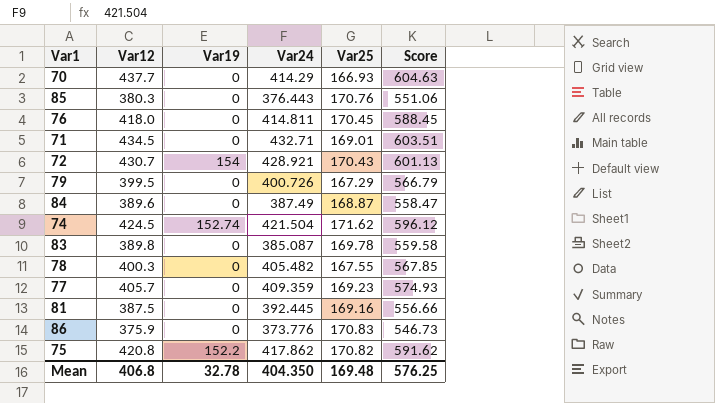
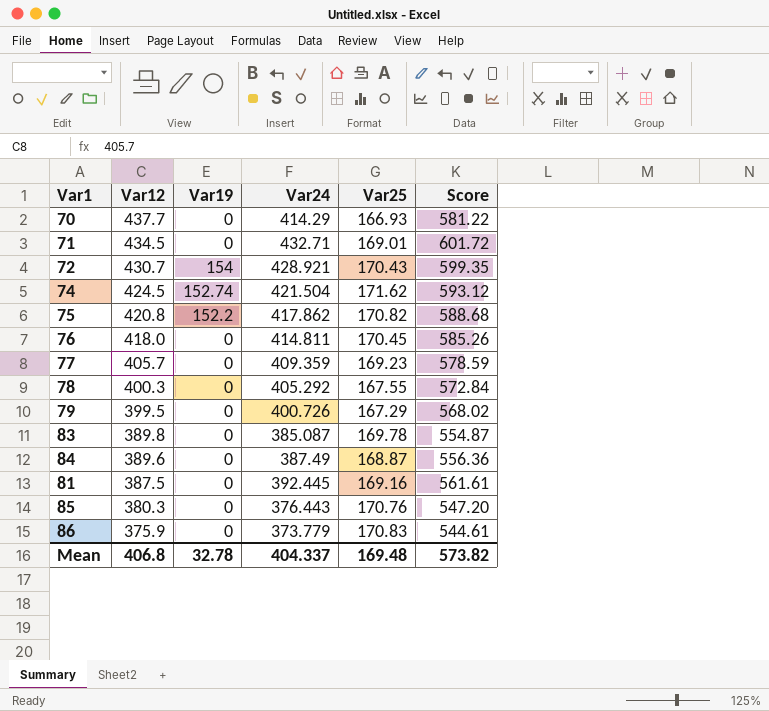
row order: none -> Var12 descending
column Score | formula: [Var12] + [Var25] -> [Var24] + [Var25]
78 | Var24: 405.482 -> 405.292
86 | Var24: 373.776 -> 373.779
Mean | Var24: 404.350 -> 404.337
Mean | Score: 576.25 -> 573.82

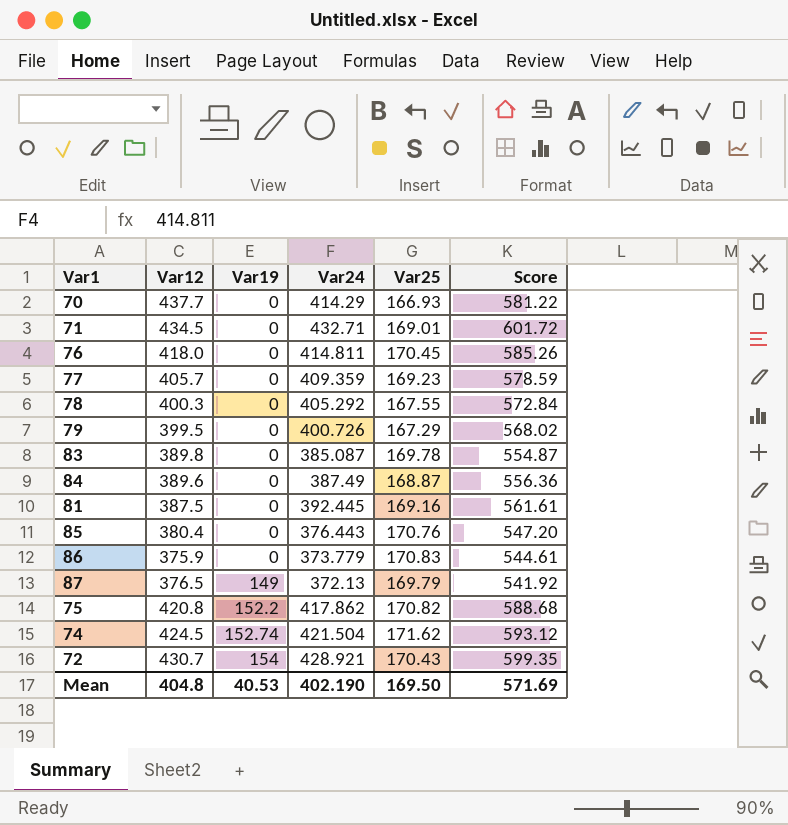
row order: Var12 descending -> Var19 ascending
85 | Var12: 380.3 -> 380.4
row 87: none -> 376.5 | 149 | 372.13 | 169.79 | 541.92
Mean | Var12: 406.8 -> 404.8
Mean | Var19: 32.78 -> 40.53
Mean | Var24: 404.337 -> 402.190
Mean | Var25: 169.48 -> 169.50
Mean | Score: 573.82 -> 571.69

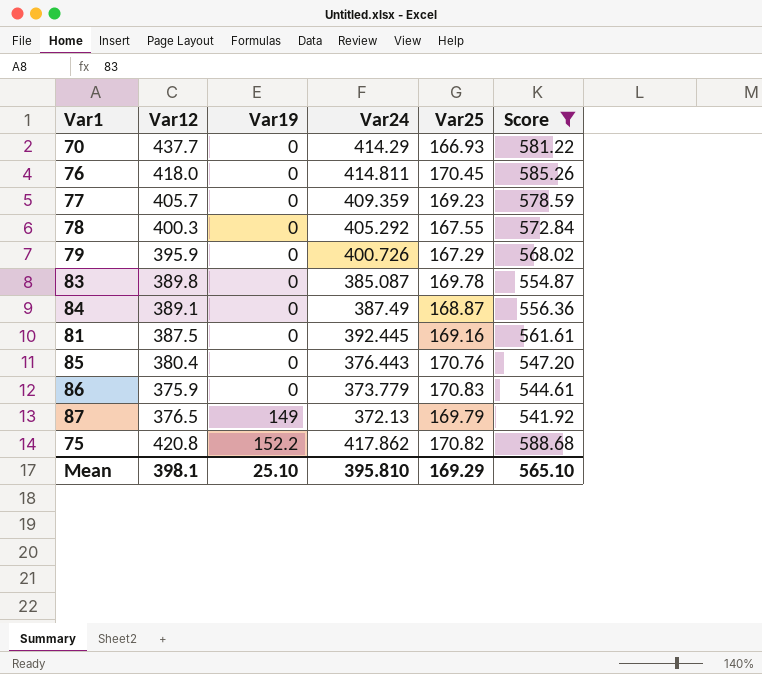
filter: none -> Score <= 588.68
79 | Var12: 399.5 -> 395.9
84 | Var12: 389.6 -> 389.1
Mean | Var12: 404.8 -> 398.1
Mean | Var19: 40.53 -> 25.10
Mean | Var24: 402.190 -> 395.810
Mean | Var25: 169.50 -> 169.29
Mean | Score: 571.69 -> 565.10

